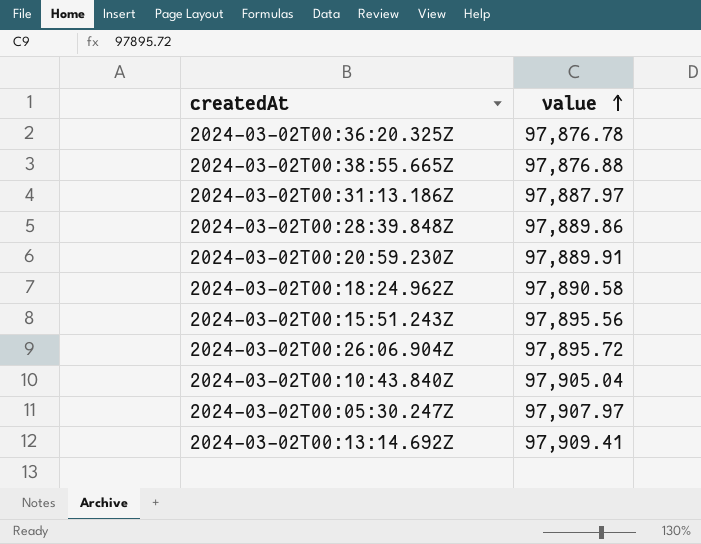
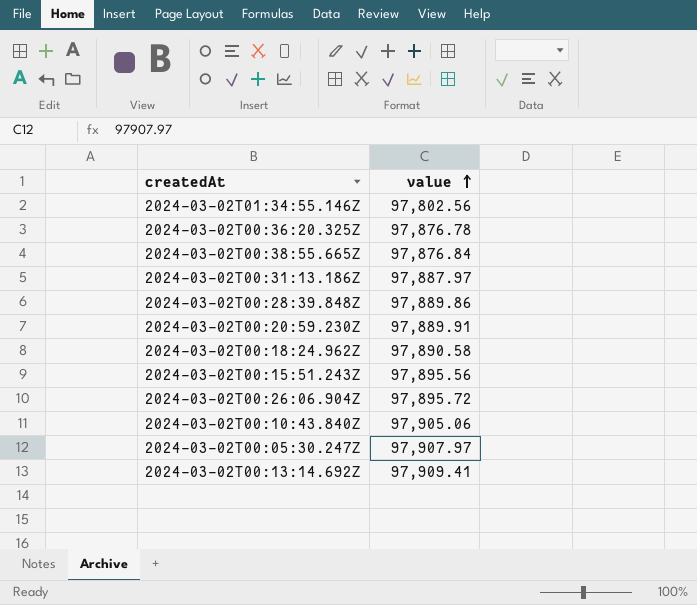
row 2024-03-02T01:34:55.146Z: none -> 97,802.56
2024-03-02T00:38:55.665Z | value: 97,876.88 -> 97,876.84
2024-03-02T00:10:43.840Z | value: 97,905.04 -> 97,905.06

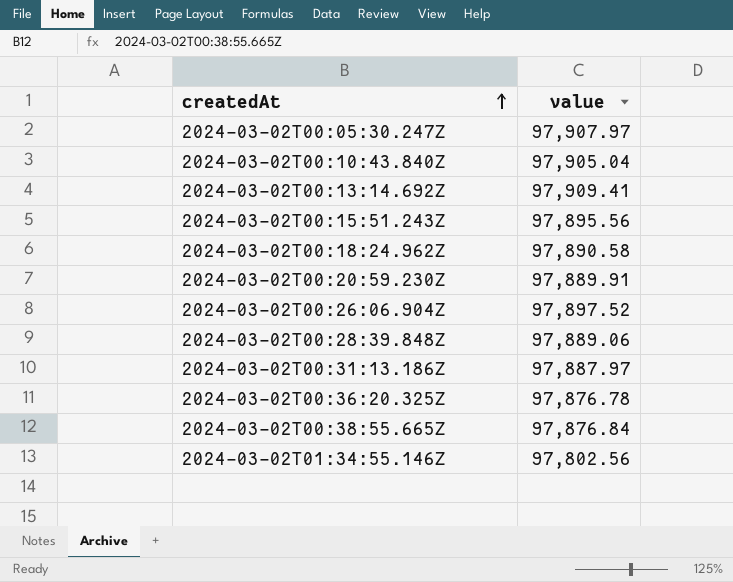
row order: value ascending -> createdAt ascending
2024-03-02T00:10:43.840Z | value: 97,905.06 -> 97,905.04
2024-03-02T00:26:06.904Z | value: 97,895.72 -> 97,897.52
2024-03-02T00:28:39.848Z | value: 97,889.86 -> 97,889.06

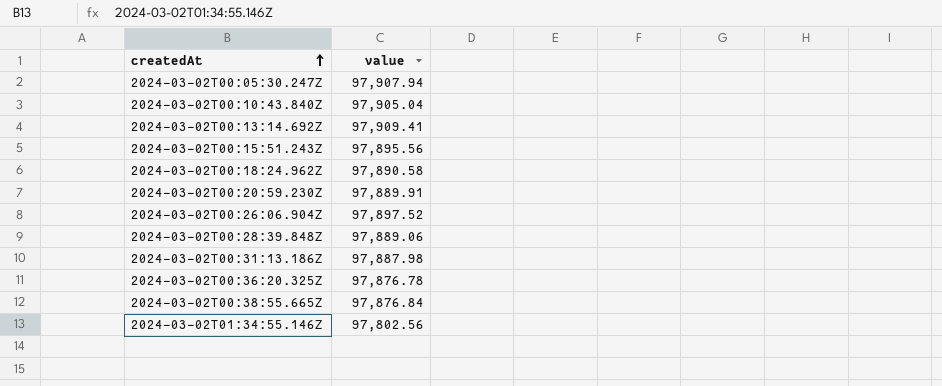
2024-03-02T00:05:30.247Z | value: 97,907.97 -> 97,907.94
2024-03-02T00:31:13.186Z | value: 97,887.97 -> 97,887.98

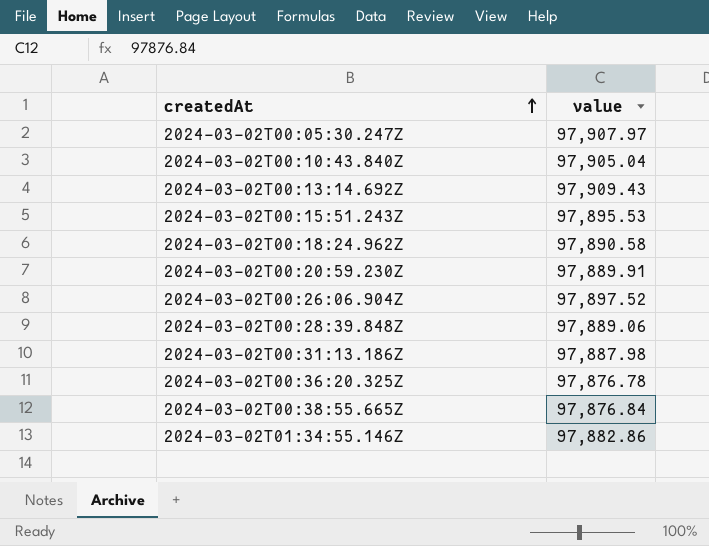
2024-03-02T00:05:30.247Z | value: 97,907.94 -> 97,907.97
2024-03-02T00:13:14.692Z | value: 97,909.41 -> 97,909.43
2024-03-02T00:15:51.243Z | value: 97,895.56 -> 97,895.53
2024-03-02T01:34:55.146Z | value: 97,802.56 -> 97,882.86

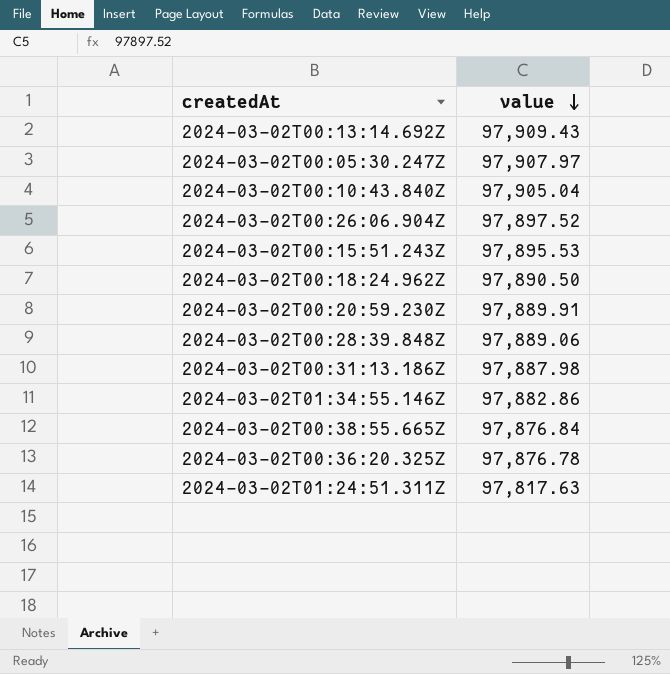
row order: createdAt ascending -> value descending
2024-03-02T00:18:24.962Z | value: 97,890.58 -> 97,890.50
row 2024-03-02T01:24:51.311Z: none -> 97,817.63

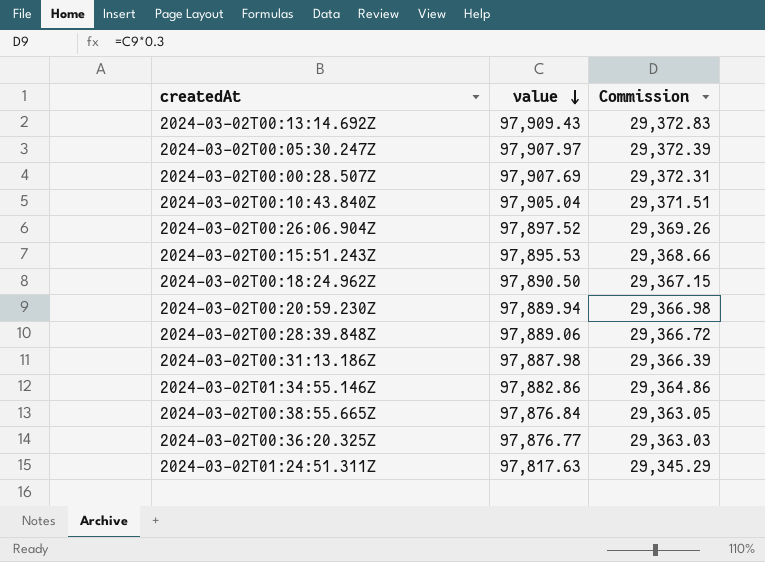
column Commission | formula: none -> [value] * 0.3
row 2024-03-02T00:00:28.507Z: none -> 97,907.69 | 29,372.31
2024-03-02T00:20:59.230Z | value: 97,889.91 -> 97,889.94
2024-03-02T00:36:20.325Z | value: 97,876.78 -> 97,876.77

